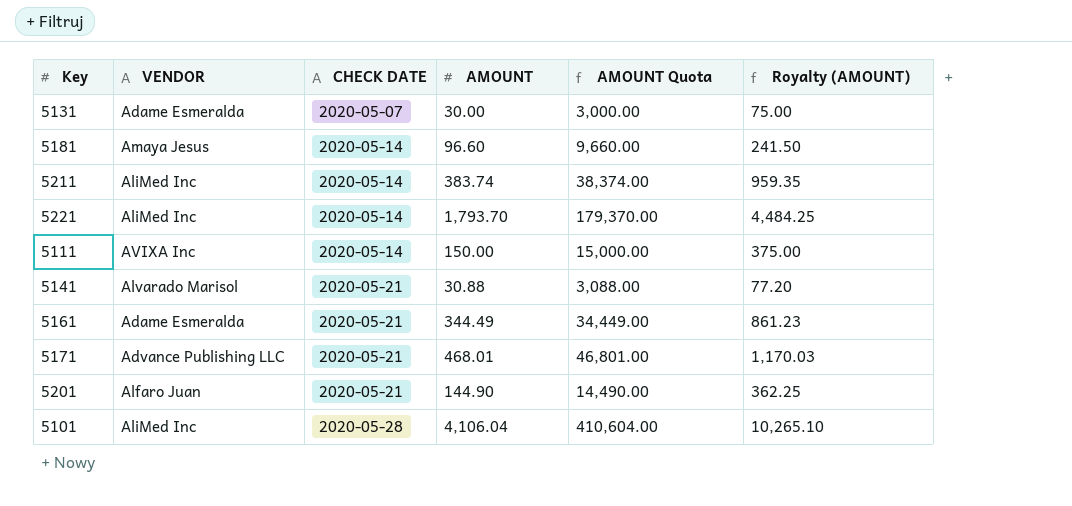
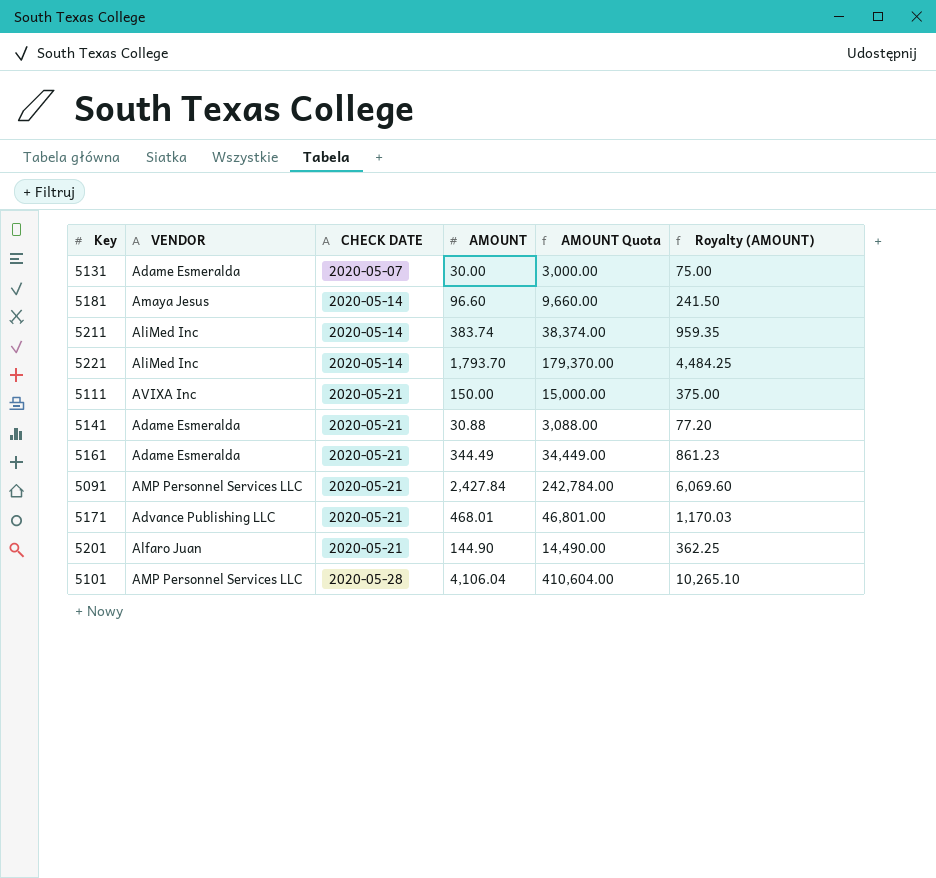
5111 | CHECK DATE: 2020-05-14 -> 2020-05-21
5141 | VENDOR: Alvarado Marisol -> Adame Esmeralda
row 5091: none -> AMP Personnel Services LLC | 2020-05-21 | 2,427.84 | 242,784.00 | 6,069.60
5101 | VENDOR: AliMed Inc -> AMP Personnel Services LLC

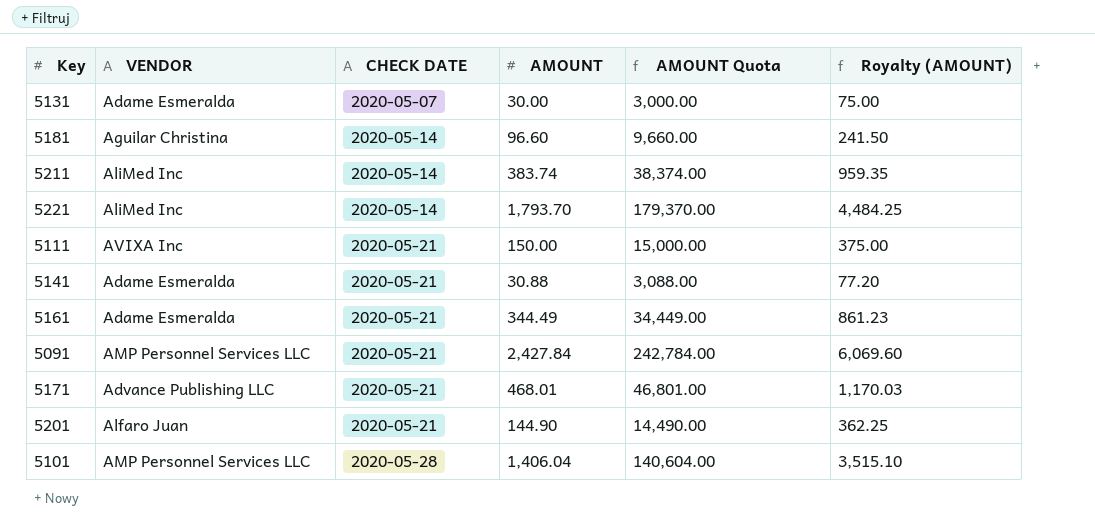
5181 | VENDOR: Amaya Jesus -> Aguilar Christina
5101 | AMOUNT: 4,106.04 -> 1,406.04
5101 | AMOUNT Quota: 410,604.00 -> 140,604.00
5101 | Royalty (AMOUNT): 10,265.10 -> 3,515.10

